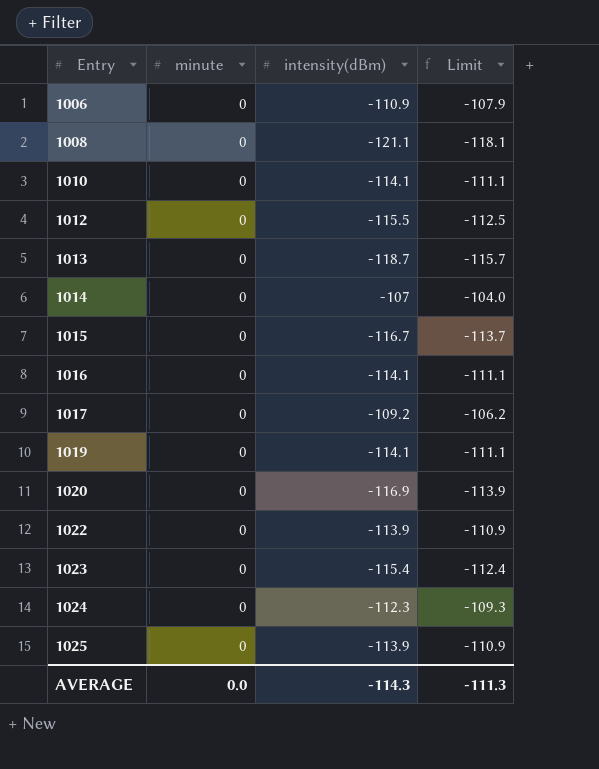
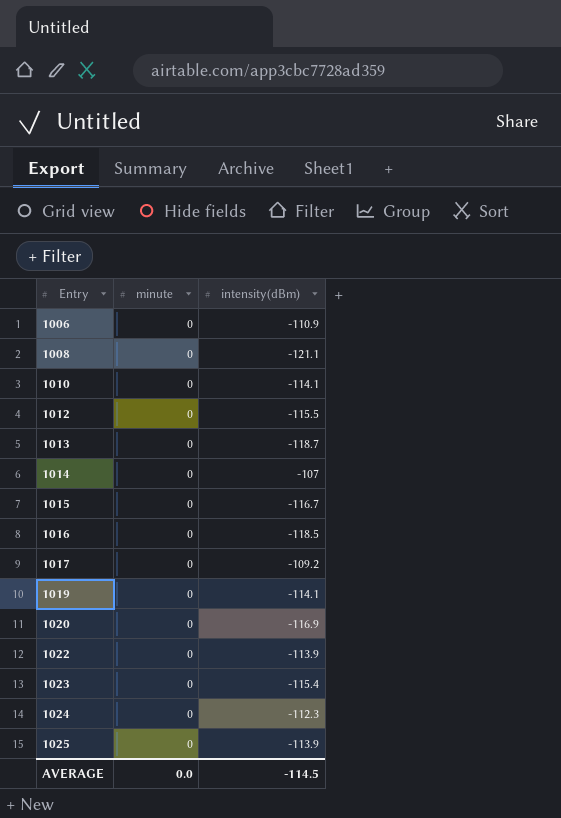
column Limit | formula: [intensity(dBm)] + 3 -> none
1016 | intensity(dBm): -114.1 -> -118.5
AVERAGE | intensity(dBm): -114.3 -> -114.5

